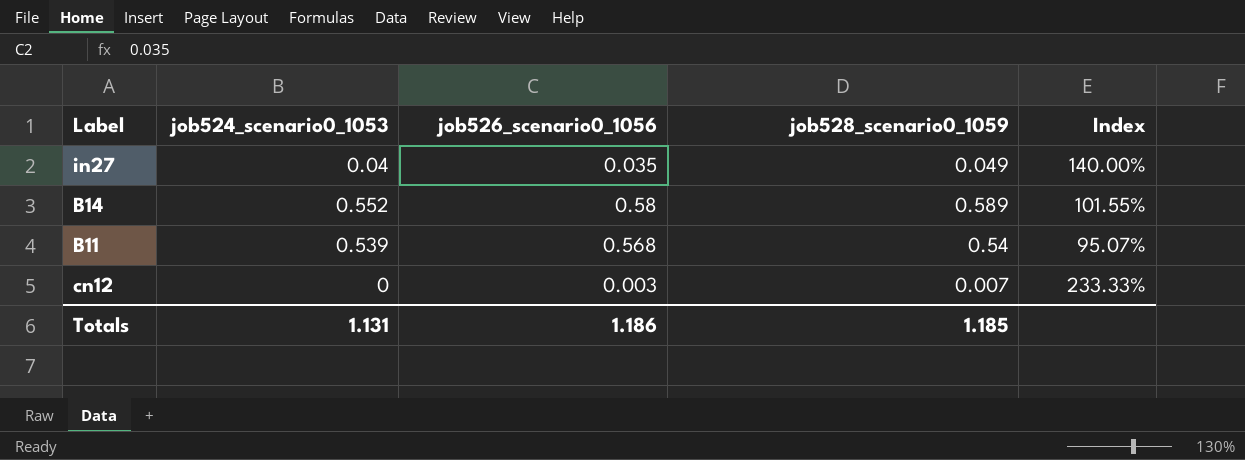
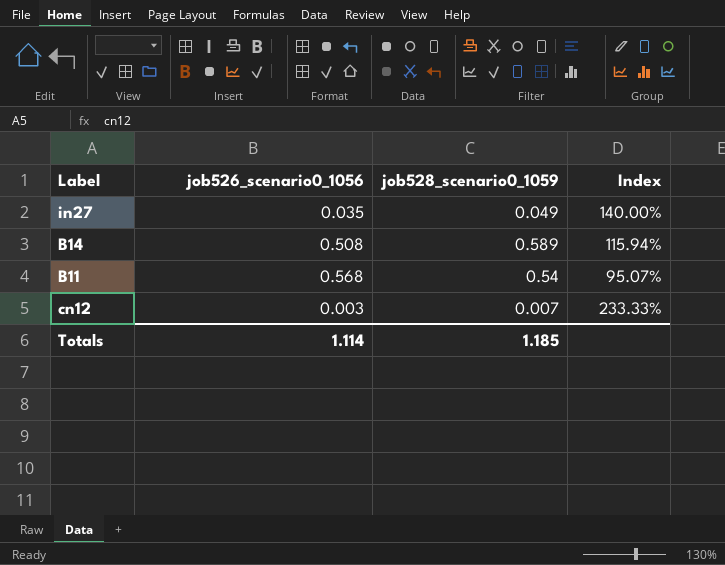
column job524_scenario0_1053 | position: 2 -> none
B14 | job526_scenario0_1056: 0.58 -> 0.508
B14 | Index: 101.55% -> 115.94%
Totals | job526_scenario0_1056: 1.186 -> 1.114

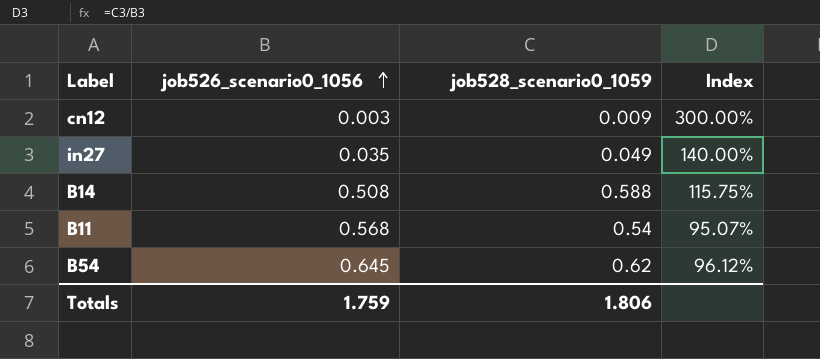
row order: none -> job526_scenario0_1056 ascending
cn12 | job528_scenario0_1059: 0.007 -> 0.009
cn12 | Index: 233.33% -> 300.00%
B14 | job528_scenario0_1059: 0.589 -> 0.588
B14 | Index: 115.94% -> 115.75%
row B54: none -> 0.645 | 0.62 | 96.12%
Totals | job526_scenario0_1056: 1.114 -> 1.759
Totals | job528_scenario0_1059: 1.185 -> 1.806

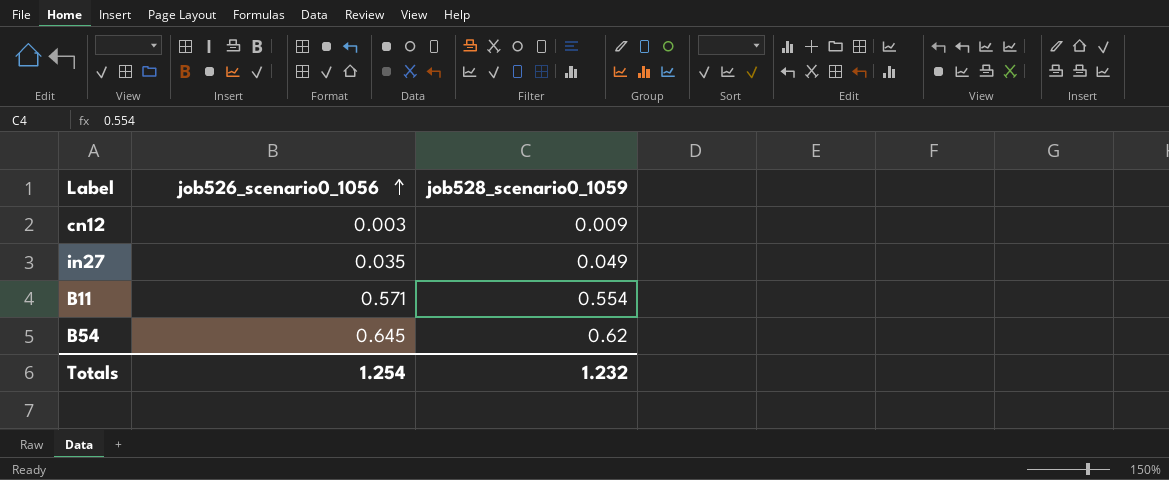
column Index | formula: [job528_scenario0_1059] / [job526_scenario0_1056] -> none
row B14: 0.508 | 0.588 | 115.75% -> none
B11 | job526_scenario0_1056: 0.568 -> 0.571
B11 | job528_scenario0_1059: 0.54 -> 0.554
Totals | job526_scenario0_1056: 1.759 -> 1.254
Totals | job528_scenario0_1059: 1.806 -> 1.232

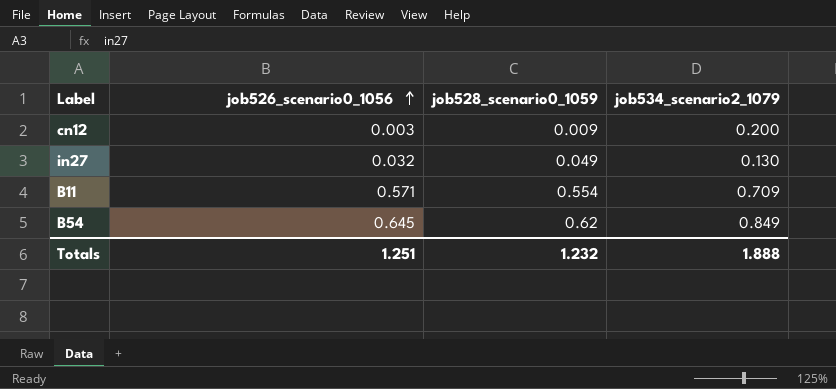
column job534_scenario2_1079 | position: none -> 4
in27 | job526_scenario0_1056: 0.035 -> 0.032
Totals | job526_scenario0_1056: 1.254 -> 1.251

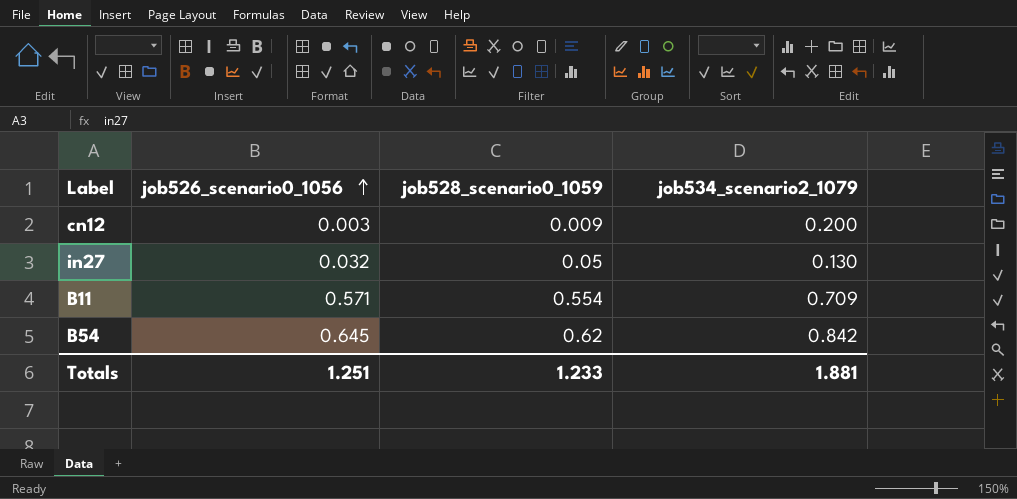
in27 | job528_scenario0_1059: 0.049 -> 0.05
B54 | job534_scenario2_1079: 0.849 -> 0.842
Totals | job528_scenario0_1059: 1.232 -> 1.233
Totals | job534_scenario2_1079: 1.888 -> 1.881

